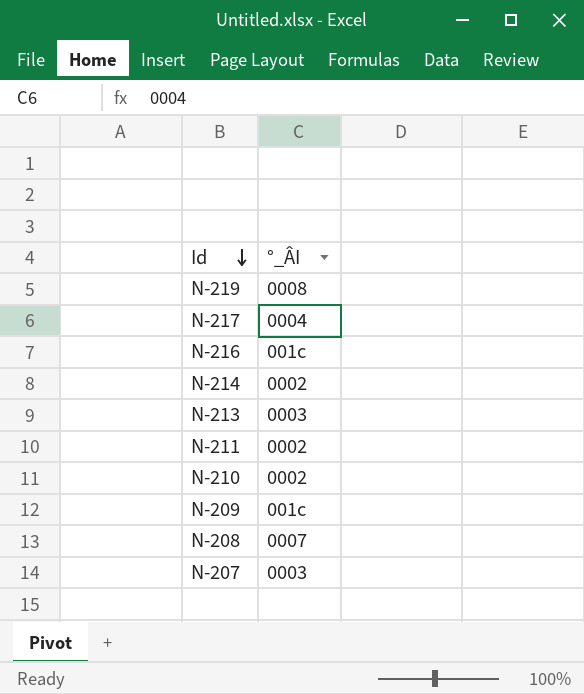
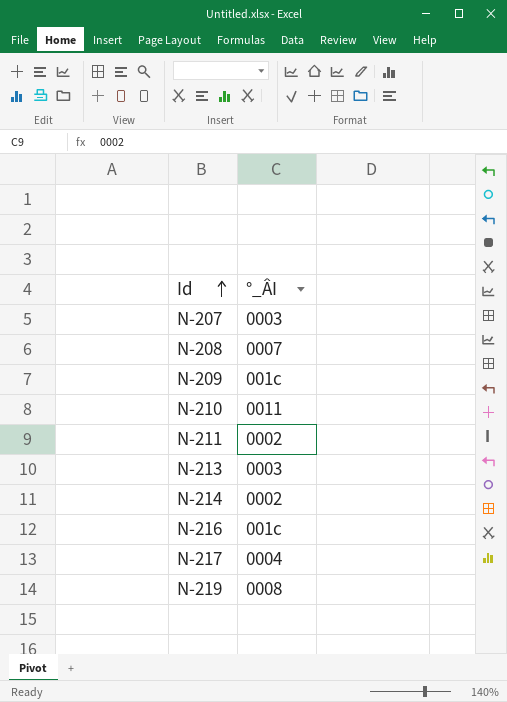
row order: Id descending -> Id ascending
N-210 | °_ÂI: 0002 -> 0011

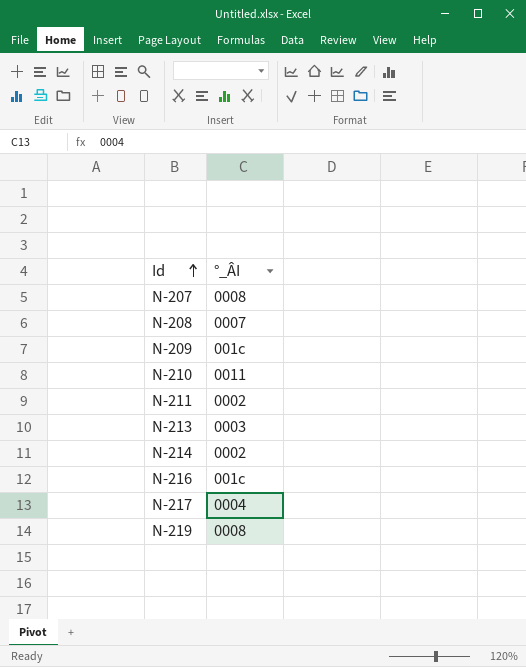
N-207 | °_ÂI: 0003 -> 0008

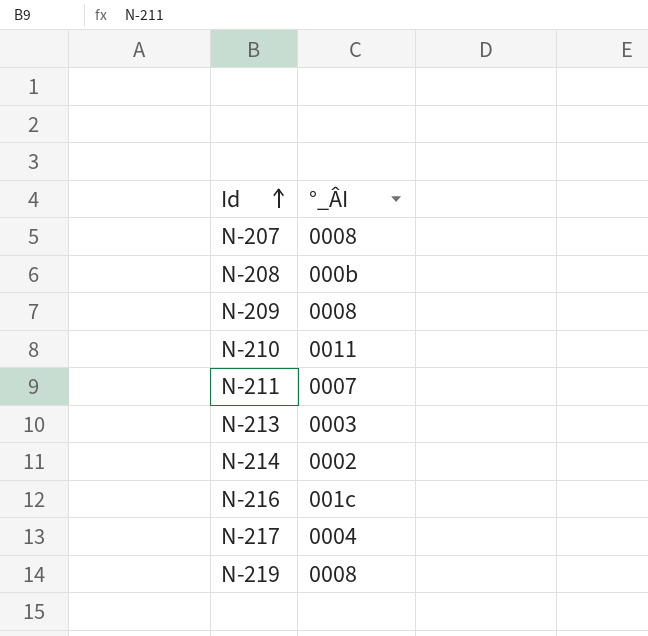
N-208 | °_ÂI: 0007 -> 000b
N-209 | °_ÂI: 001c -> 0008
N-211 | °_ÂI: 0002 -> 0007

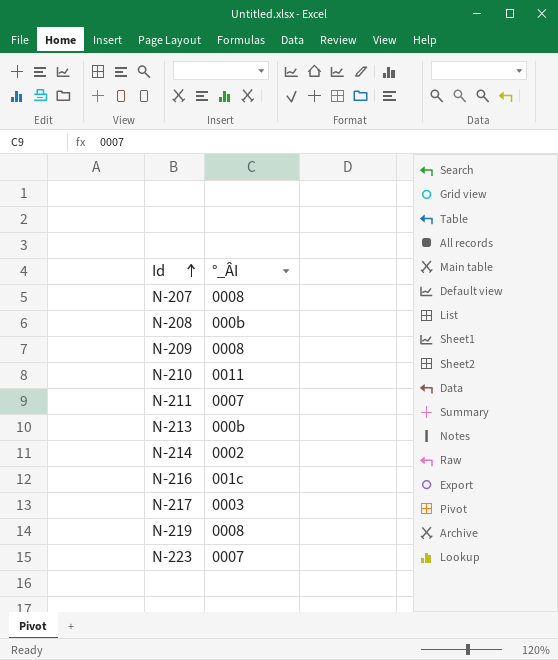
N-213 | °_ÂI: 0003 -> 000b
N-217 | °_ÂI: 0004 -> 0003
row N-223: none -> 0007

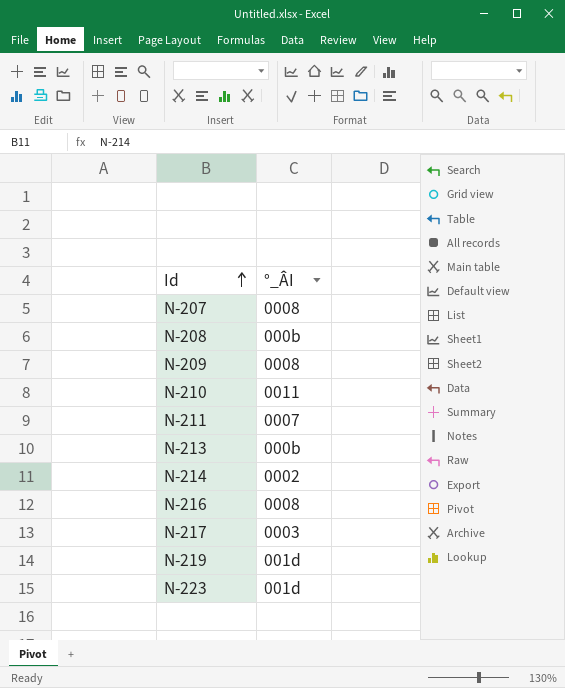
N-216 | °_ÂI: 001c -> 0008
N-219 | °_ÂI: 0008 -> 001d
N-223 | °_ÂI: 0007 -> 001d

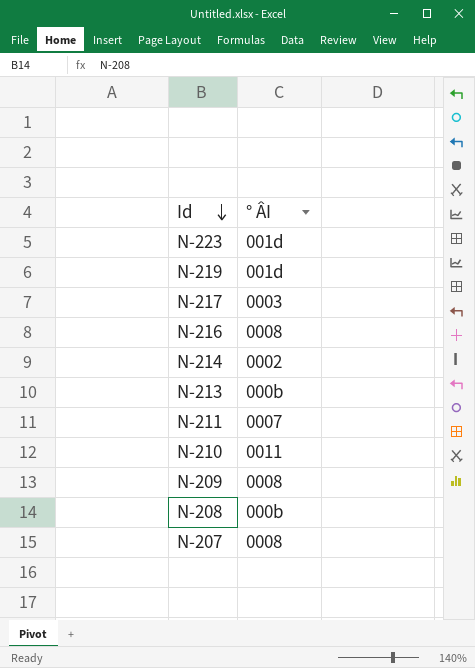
row order: Id ascending -> Id descending
column name: °_ÂI -> ° ÂI

